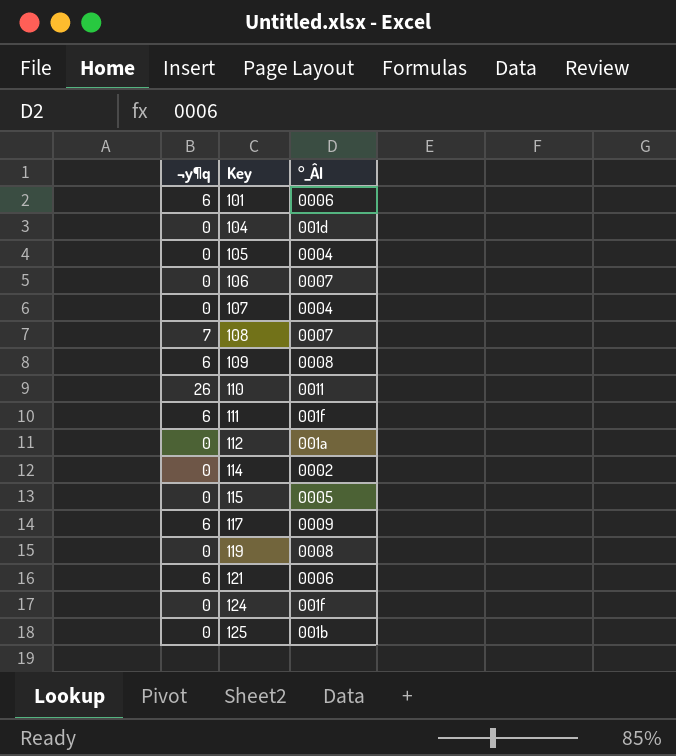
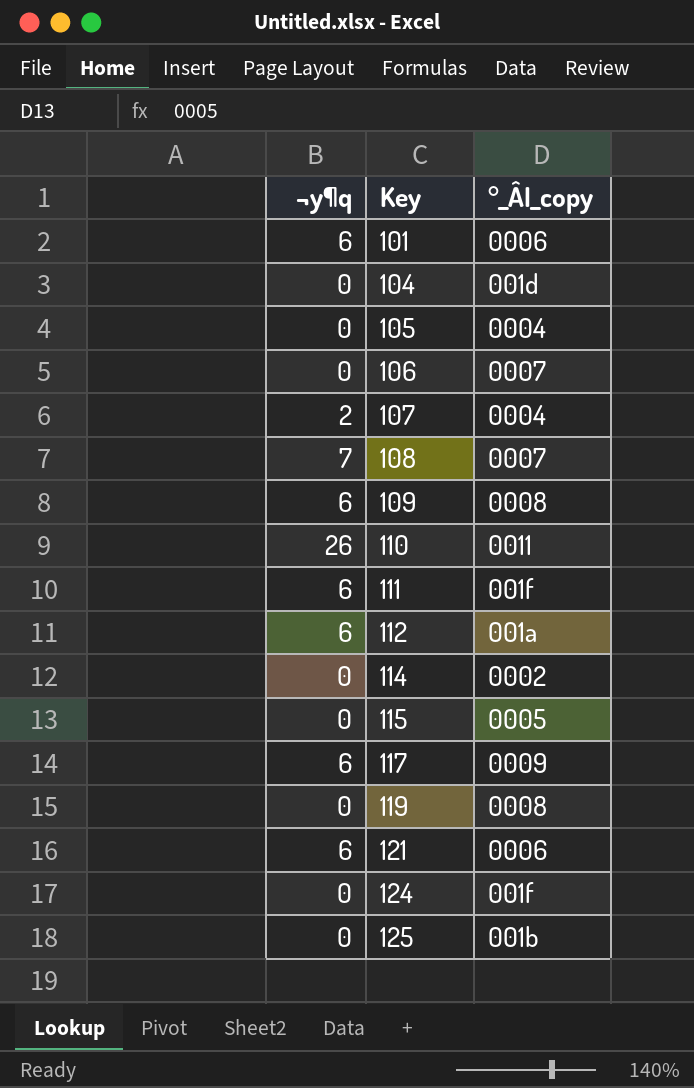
column name: °_ÂI -> °_ÂI_copy
107 | ¬y¶q: 0 -> 2
112 | ¬y¶q: 0 -> 6

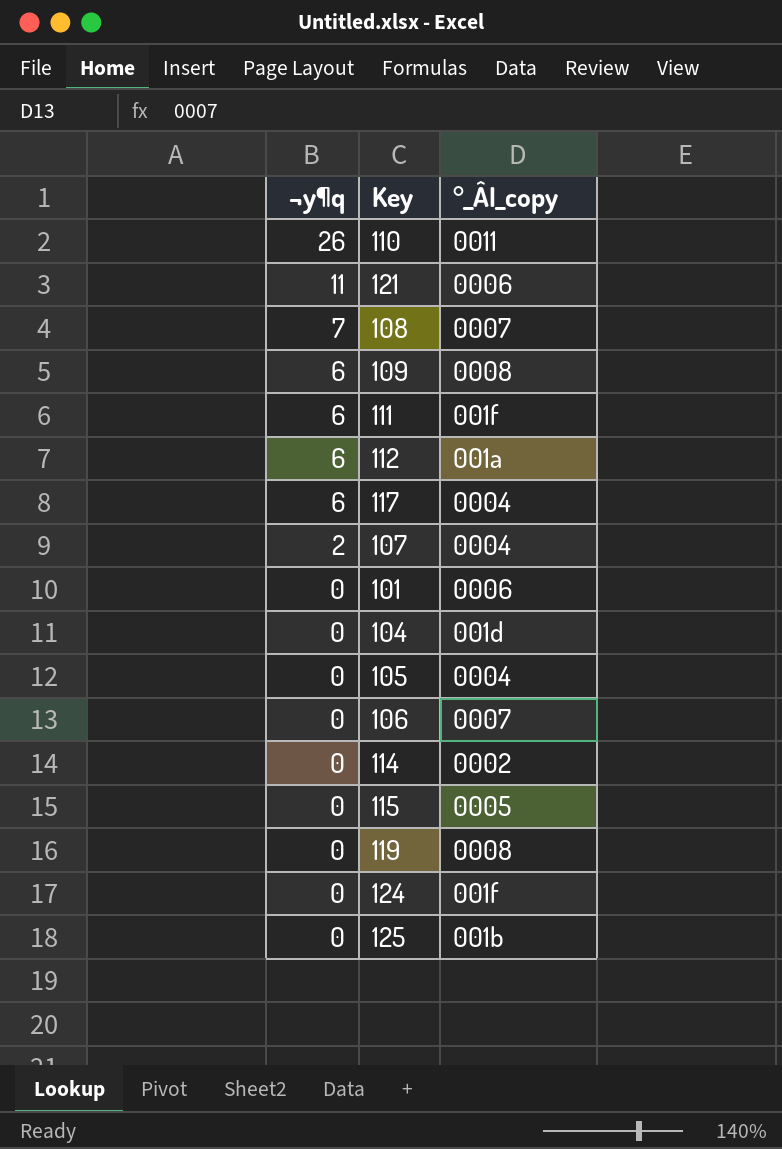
row order: Key ascending -> ¬y¶q descending
121 | ¬y¶q: 6 -> 11
117 | °_ÂI_copy: 0009 -> 0004
101 | ¬y¶q: 6 -> 0

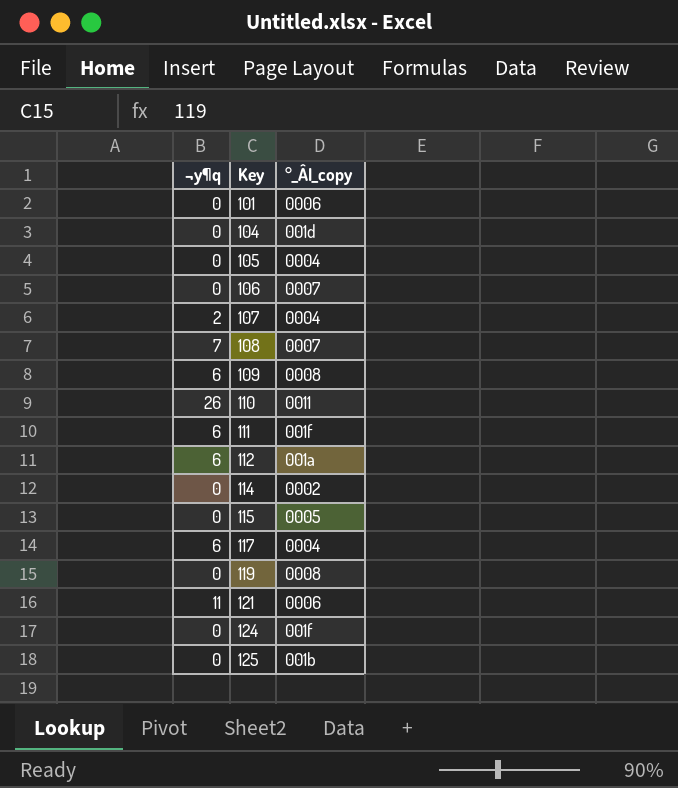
row order: ¬y¶q descending -> Key ascending

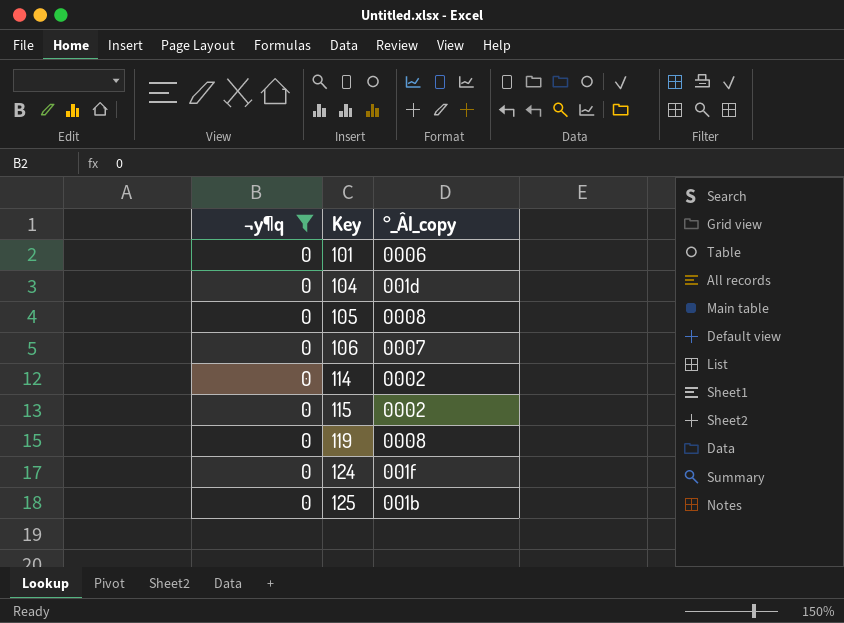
filter: none -> ¬y¶q = 0
105 | °_ÂI_copy: 0004 -> 0008
115 | °_ÂI_copy: 0005 -> 0002

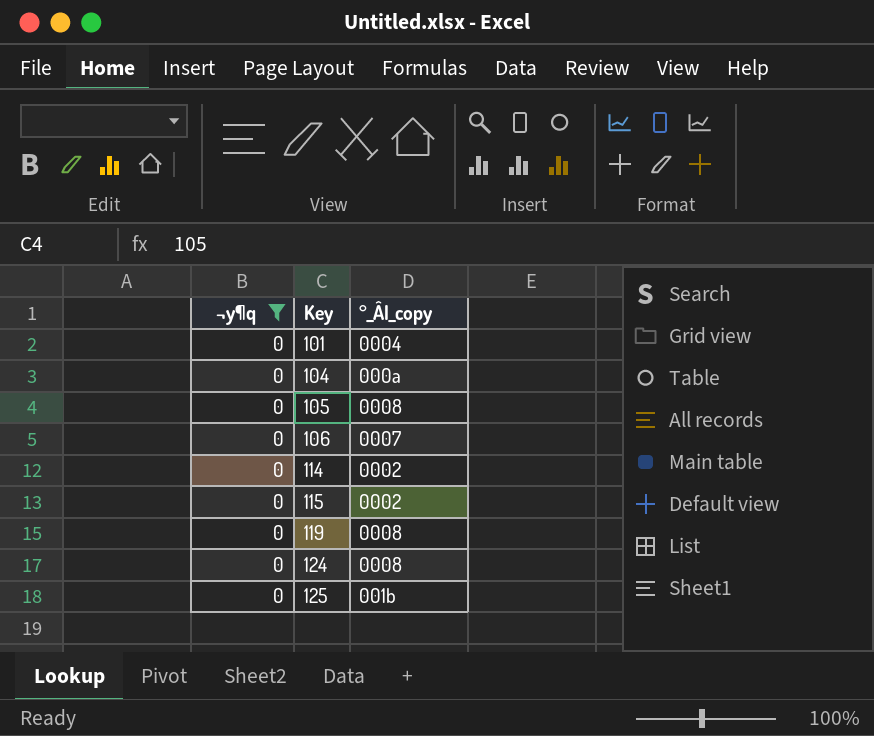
101 | °_ÂI_copy: 0006 -> 0004
104 | °_ÂI_copy: 001d -> 000a
124 | °_ÂI_copy: 001f -> 0008

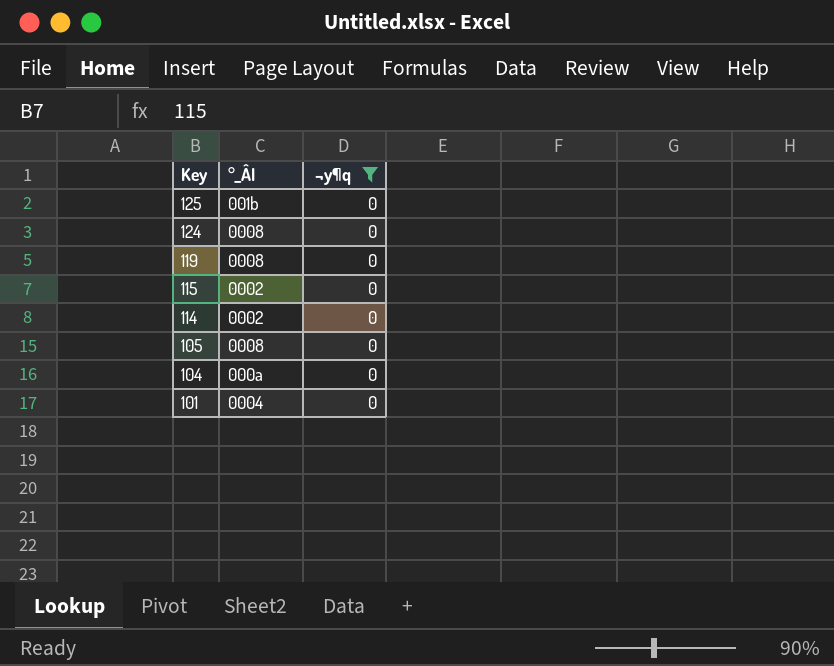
row order: Key ascending -> Key descending
column name: °_ÂI_copy -> °_ÂI
column ¬y¶q | position: 1 -> 3
row 106: 0 | 0007 -> none

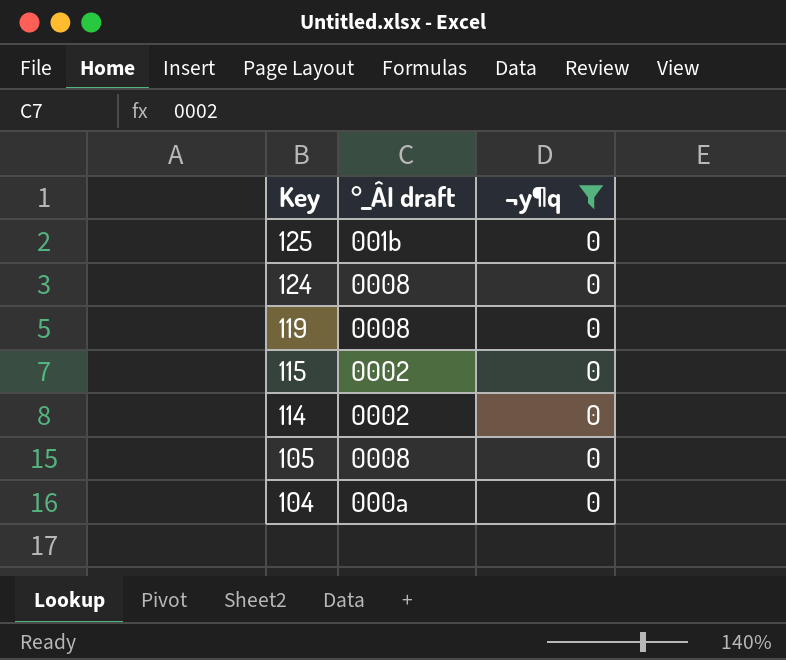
column name: °_ÂI -> °_ÂI draft
row 101: 0004 | 0 -> none

